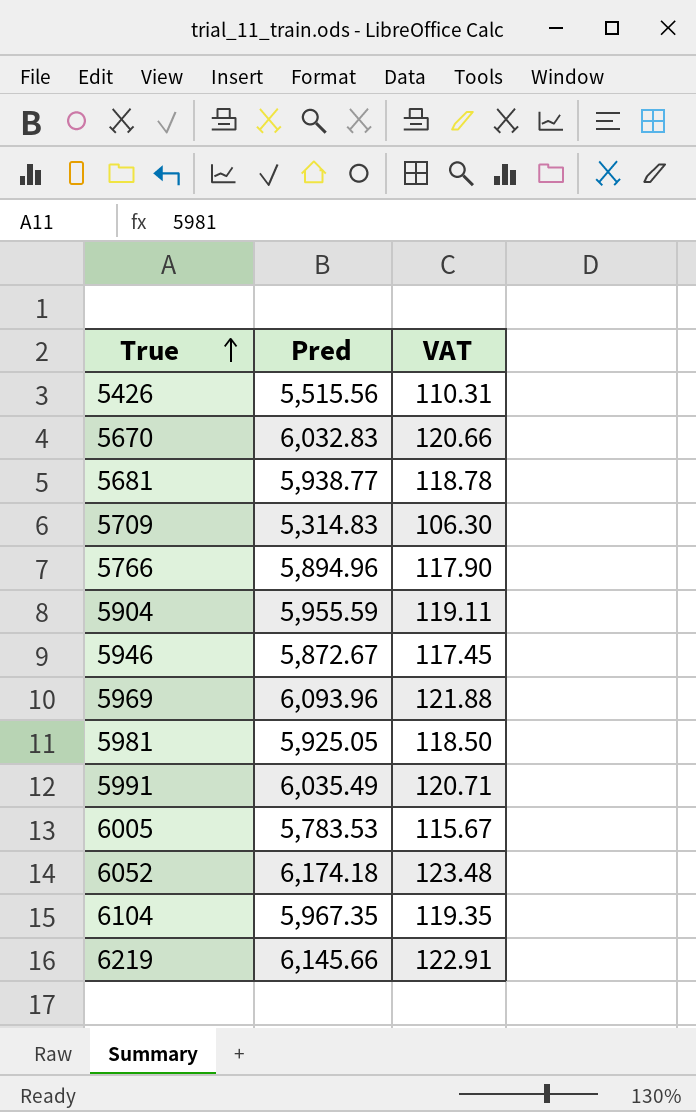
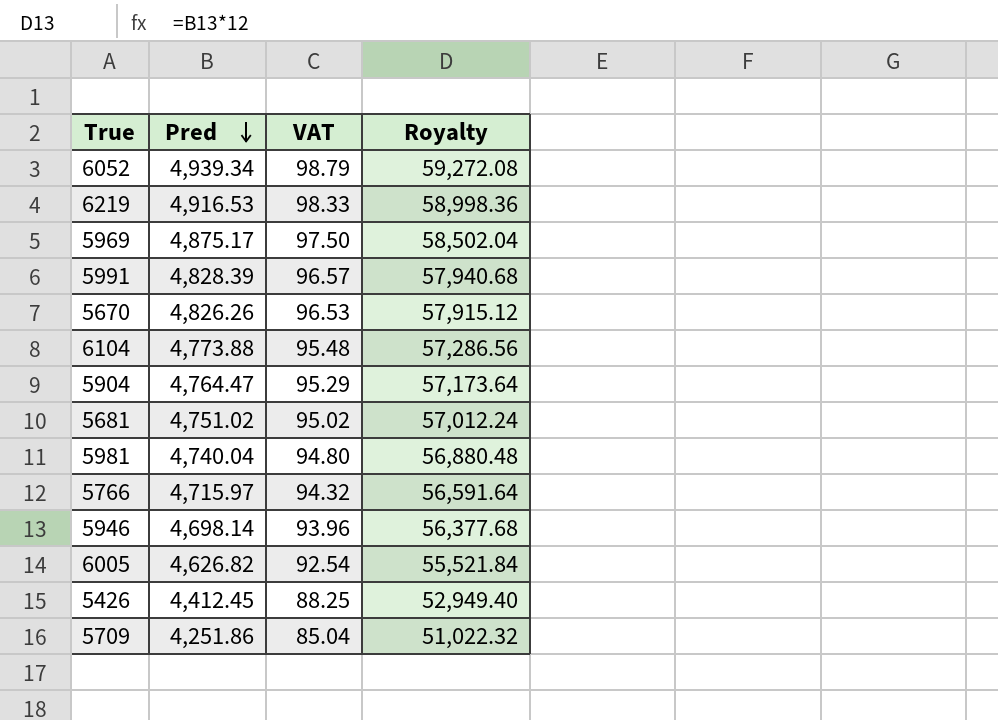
row order: True ascending -> Pred descending
column Royalty | formula: none -> [Pred] * 12
6052 | Pred: 6,174.18 -> 4,939.34
6052 | VAT: 123.48 -> 98.79
6219 | Pred: 6,145.66 -> 4,916.53
6219 | VAT: 122.91 -> 98.33
5969 | Pred: 6,093.96 -> 4,875.17
5969 | VAT: 121.88 -> 97.50
5991 | Pred: 6,035.49 -> 4,828.39
5991 | VAT: 120.71 -> 96.57
5670 | Pred: 6,032.83 -> 4,826.26
5670 | VAT: 120.66 -> 96.53
6104 | Pred: 5,967.35 -> 4,773.88
6104 | VAT: 119.35 -> 95.48
5904 | Pred: 5,955.59 -> 4,764.47
5904 | VAT: 119.11 -> 95.29
5681 | Pred: 5,938.77 -> 4,751.02
5681 | VAT: 118.78 -> 95.02
5981 | Pred: 5,925.05 -> 4,740.04
5981 | VAT: 118.50 -> 94.80
5766 | Pred: 5,894.96 -> 4,715.97
5766 | VAT: 117.90 -> 94.32
5946 | Pred: 5,872.67 -> 4,698.14
5946 | VAT: 117.45 -> 93.96
6005 | Pred: 5,783.53 -> 4,626.82
6005 | VAT: 115.67 -> 92.54
5426 | Pred: 5,515.56 -> 4,412.45
5426 | VAT: 110.31 -> 88.25
5709 | Pred: 5,314.83 -> 4,251.86
5709 | VAT: 106.30 -> 85.04

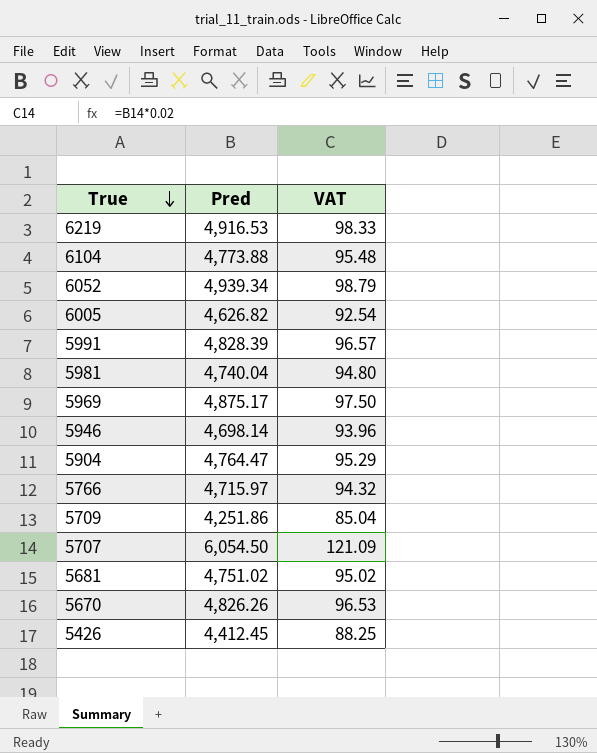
row order: Pred descending -> True descending
column Royalty | formula: [Pred] * 12 -> none
row 5707: none -> 6,054.50 | 121.09

